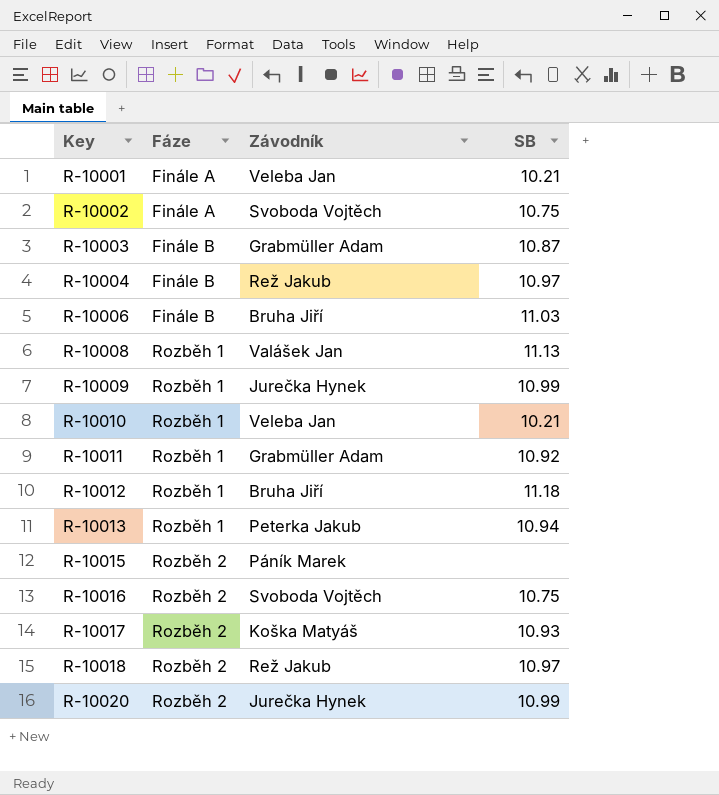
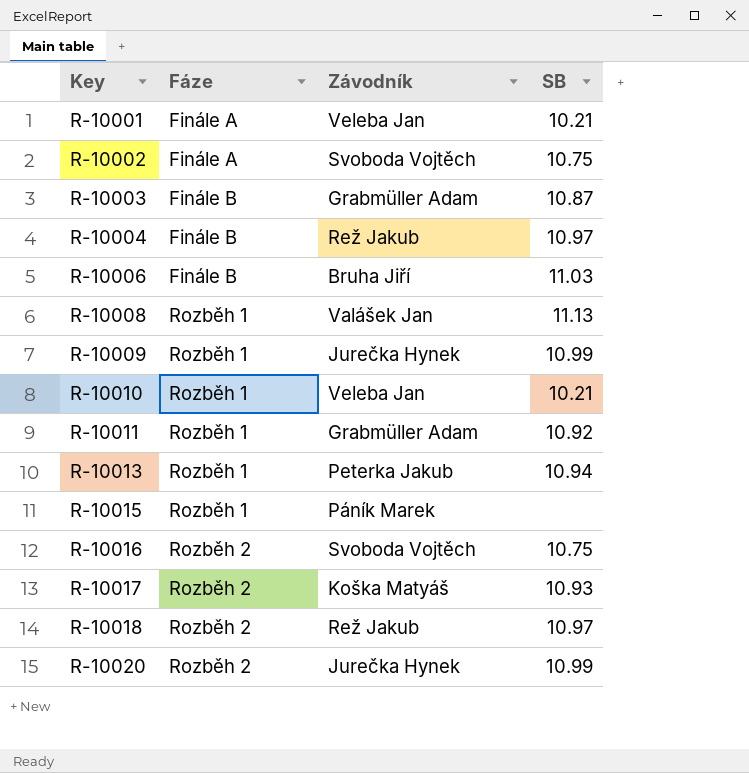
row R-10012: Rozběh 1 | Bruha Jiří | 11.18 -> none
R-10015 | Fáze: Rozběh 2 -> Rozběh 1

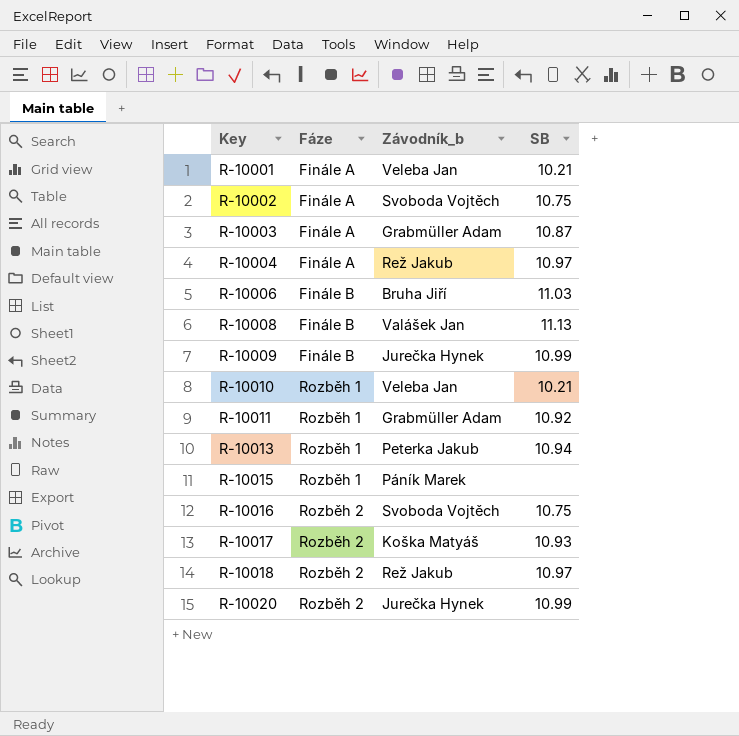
column name: Závodník -> Závodník_b
R-10003 | Fáze: Finále B -> Finále A
R-10004 | Fáze: Finále B -> Finále A
R-10008 | Fáze: Rozběh 1 -> Finále B
R-10009 | Fáze: Rozběh 1 -> Finále B

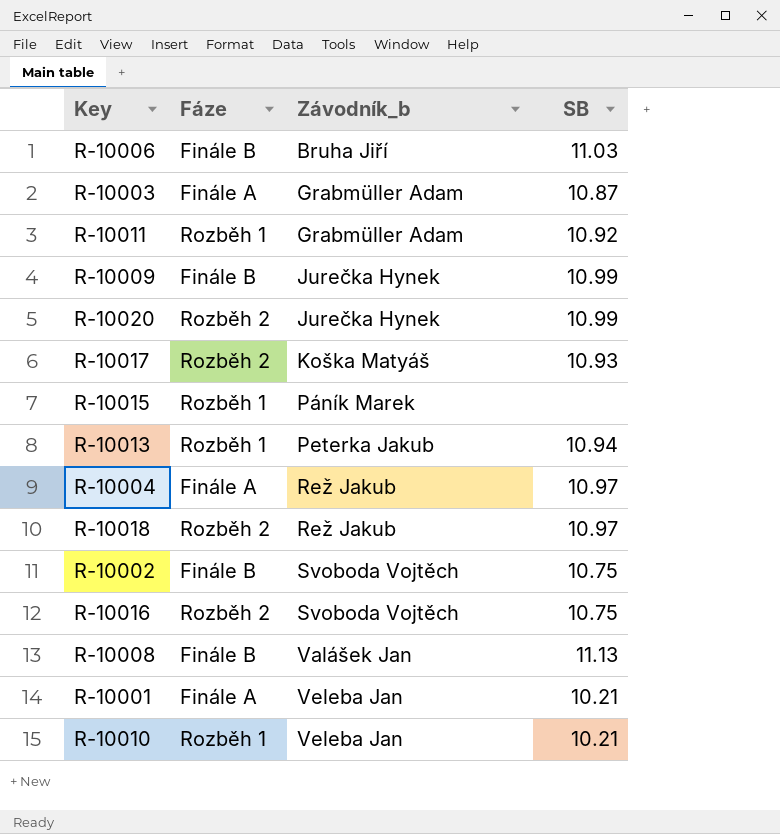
row order: Key ascending -> Závodník_b ascending
R-10002 | Fáze: Finále A -> Finále B

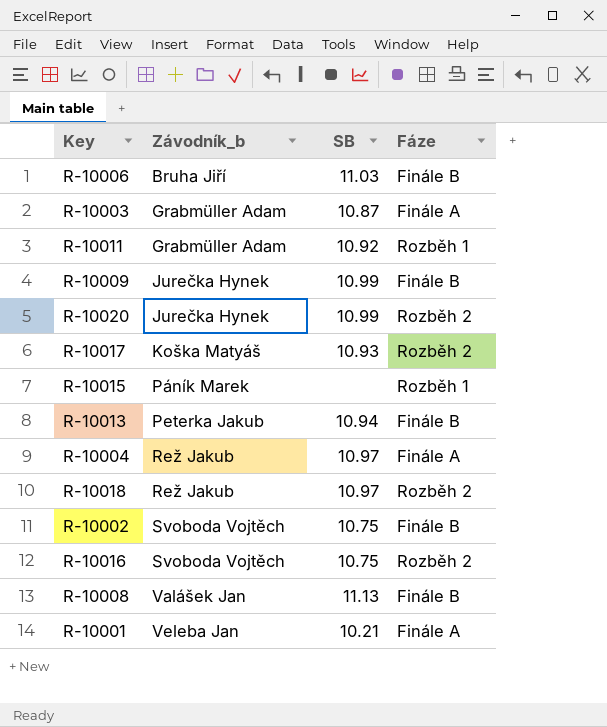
column Fáze | position: 2 -> 4
row R-10010: Rozběh 1 | Veleba Jan | 10.21 -> none
R-10013 | Fáze: Rozběh 1 -> Finále B

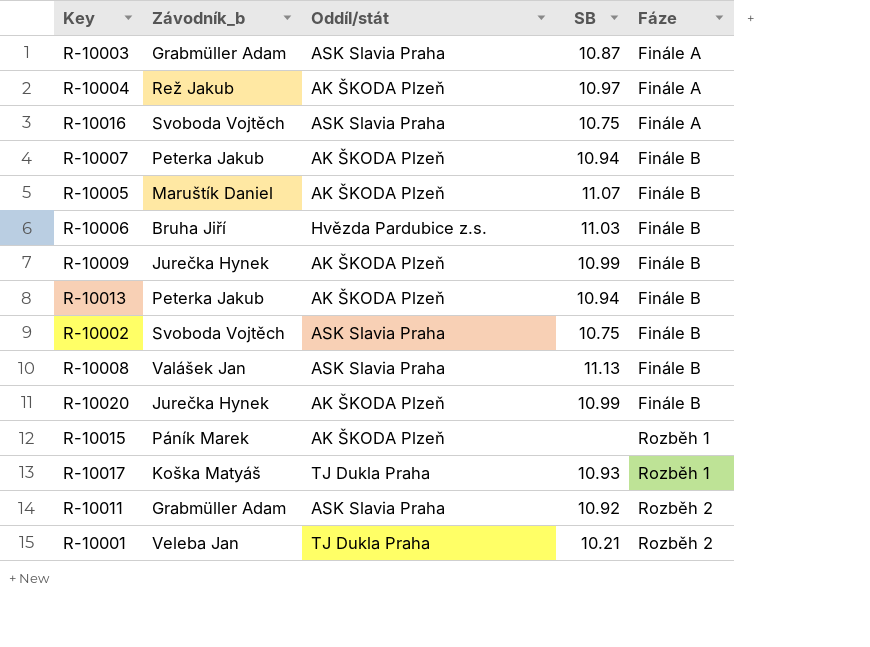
row order: Závodník_b ascending -> Fáze ascending
column Oddíl/stát | position: none -> 3
row R-10018: Rež Jakub | 10.97 | Rozběh 2 -> none
R-10016 | Fáze: Rozběh 2 -> Finále A
row R-10007: none -> Peterka Jakub | AK ŠKODA Plzeň | 10.94 | Finále B
row R-10005: none -> Maruštík Daniel | AK ŠKODA Plzeň | 11.07 | Finále B
R-10020 | Fáze: Rozběh 2 -> Finále B
R-10017 | Fáze: Rozběh 2 -> Rozběh 1
R-10011 | Fáze: Rozběh 1 -> Rozběh 2
R-10001 | Fáze: Finále A -> Rozběh 2

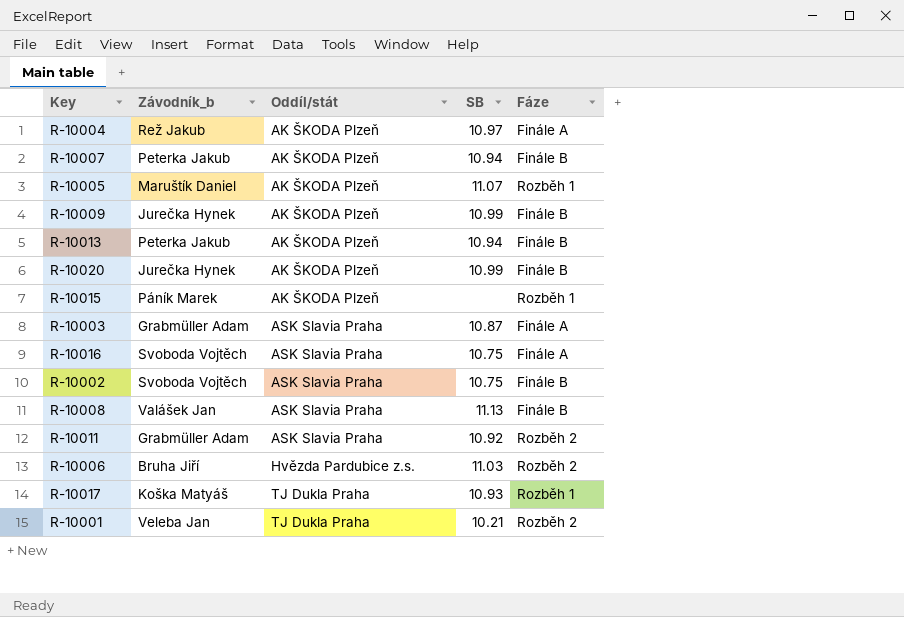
row order: Fáze ascending -> Oddíl/stát ascending
R-10005 | Fáze: Finále B -> Rozběh 1
R-10006 | Fáze: Finále B -> Rozběh 2

